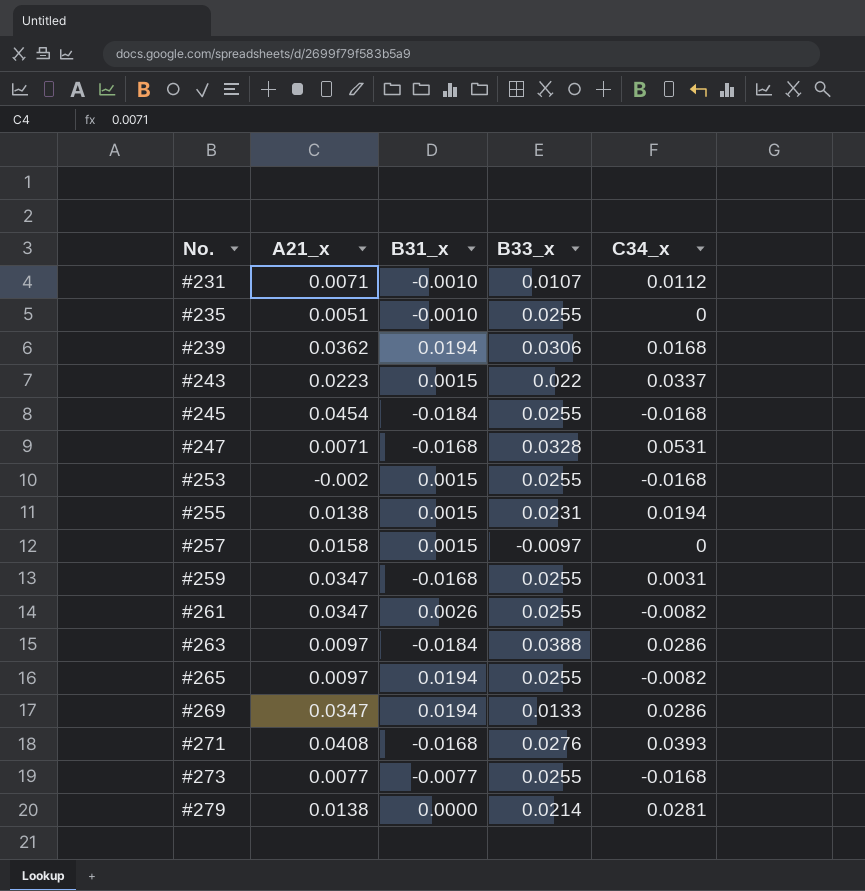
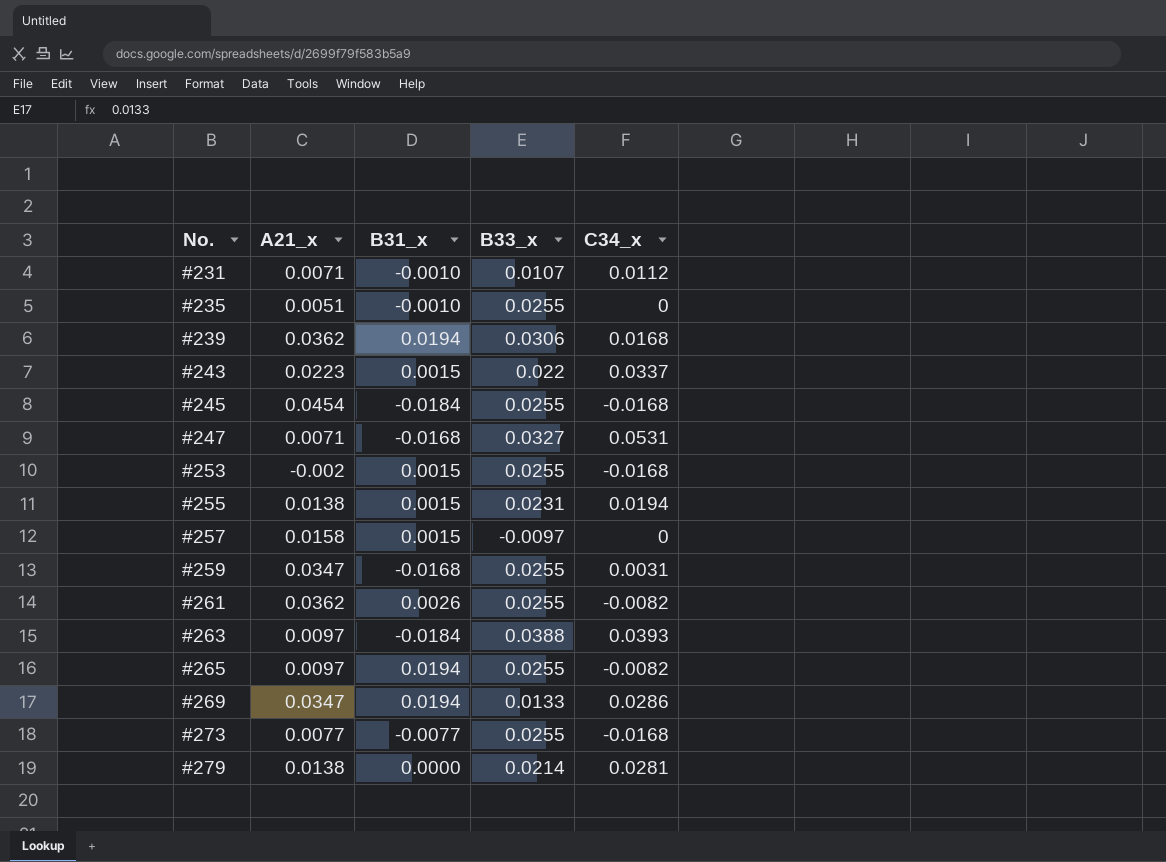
row #271: 0.0408 | -0.0168 | 0.0276 | 0.0393 -> none
#247 | B33_x: 0.0328 -> 0.0327
#261 | A21_x: 0.0347 -> 0.0362
#263 | C34_x: 0.0286 -> 0.0393

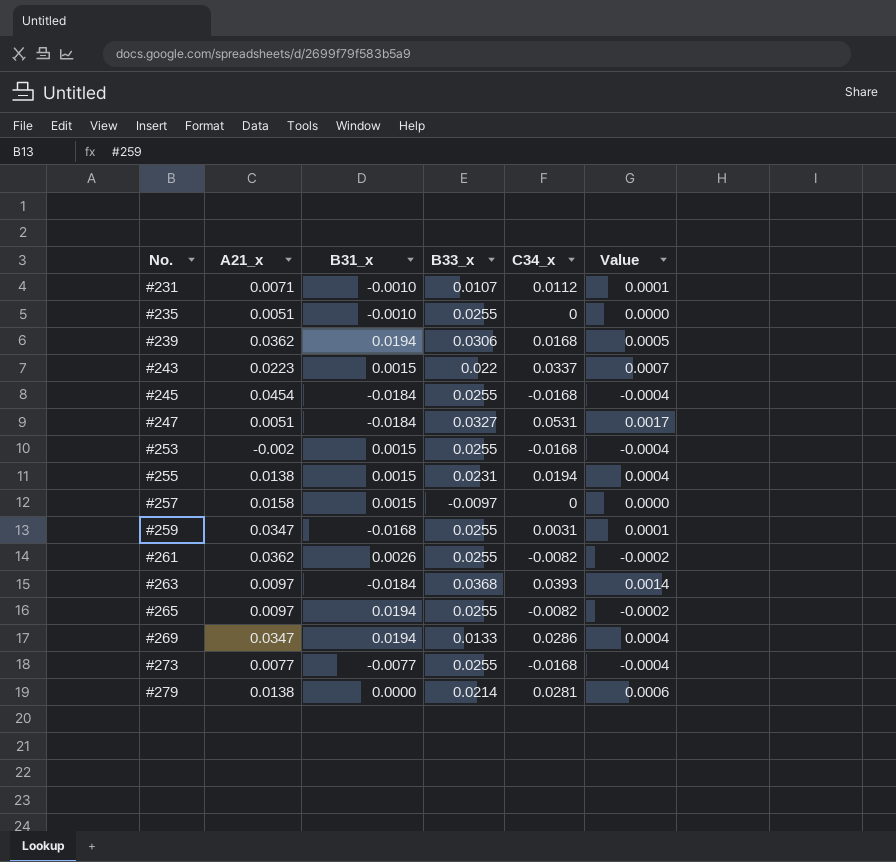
column Value | formula: none -> [B33_x] * [C34_x]
#247 | A21_x: 0.0071 -> 0.0051
#247 | B31_x: -0.0168 -> -0.0184
#263 | B33_x: 0.0388 -> 0.0368

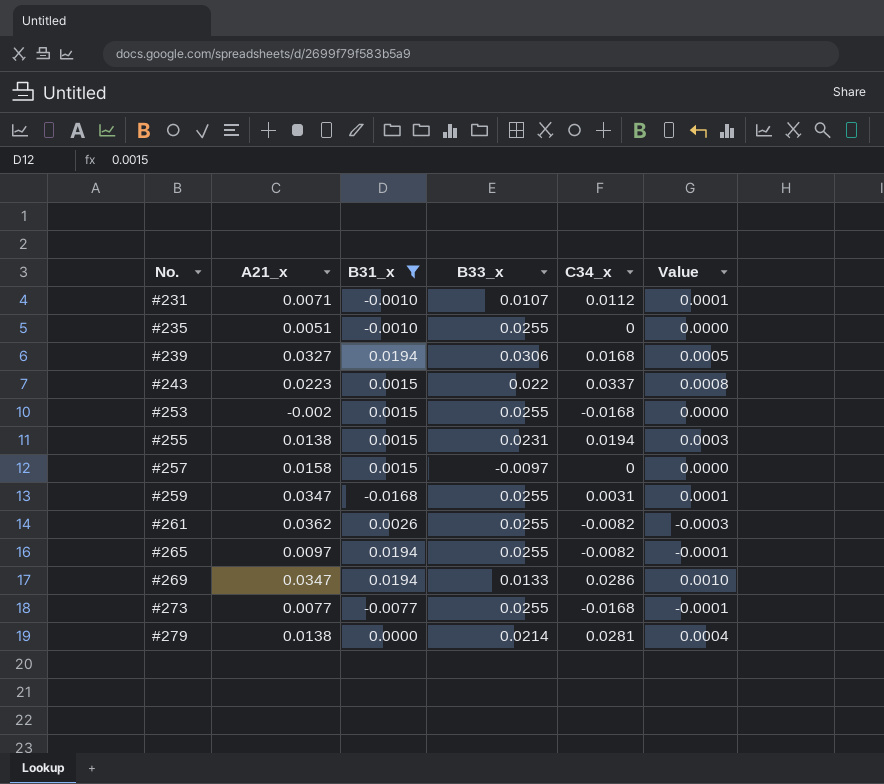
filter: none -> B31_x != -0.0184
column Value | formula: [B33_x] * [C34_x] -> [A21_x] * [C34_x]
#239 | A21_x: 0.0362 -> 0.0327

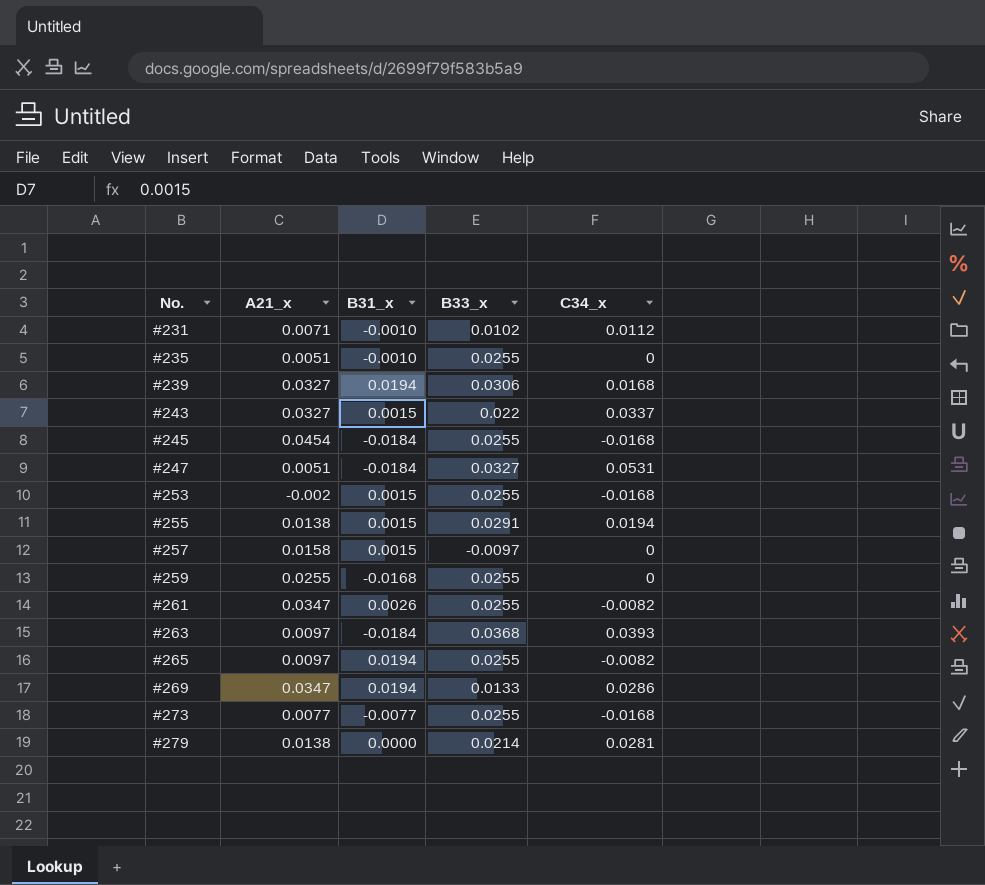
filter: B31_x != -0.0184 -> none
column Value | formula: [A21_x] * [C34_x] -> none
#231 | B33_x: 0.0107 -> 0.0102
#243 | A21_x: 0.0223 -> 0.0327
#255 | B33_x: 0.0231 -> 0.0291
#259 | A21_x: 0.0347 -> 0.0255
#259 | C34_x: 0.0031 -> 0
#261 | A21_x: 0.0362 -> 0.0347

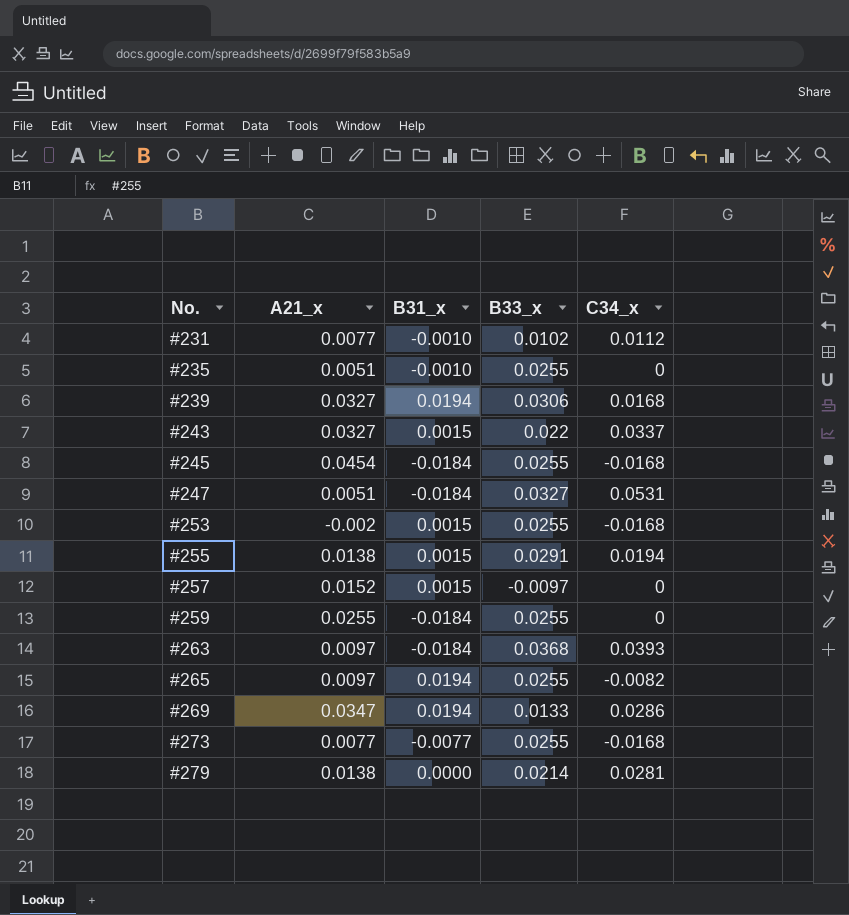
row #261: 0.0347 | 0.0026 | 0.0255 | -0.0082 -> none
#231 | A21_x: 0.0071 -> 0.0077
#257 | A21_x: 0.0158 -> 0.0152
#259 | B31_x: -0.0168 -> -0.0184

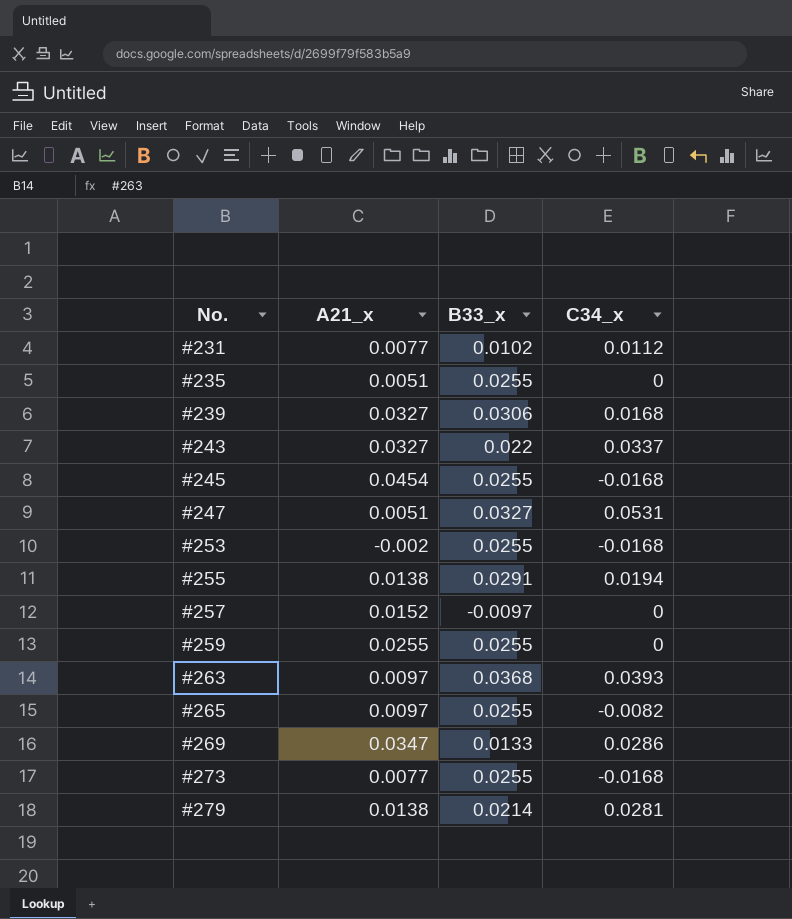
column B31_x | position: 3 -> none

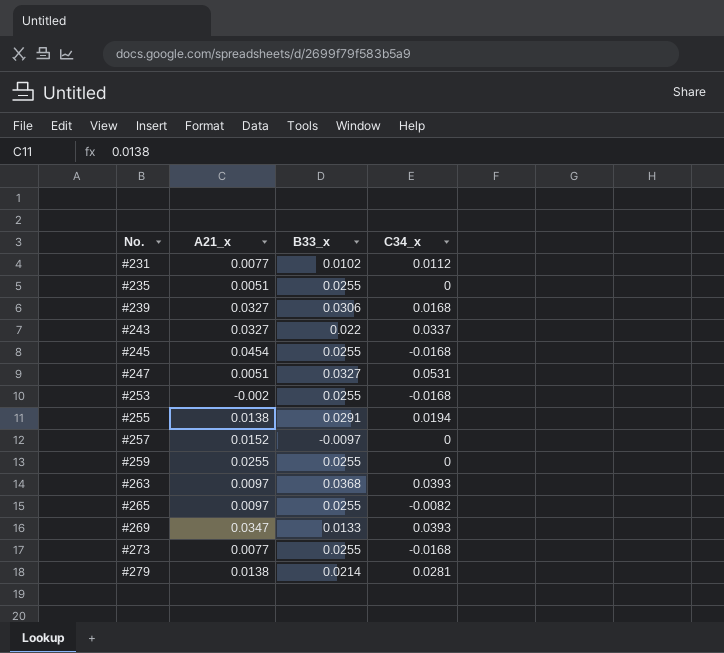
#269 | C34_x: 0.0286 -> 0.0393

